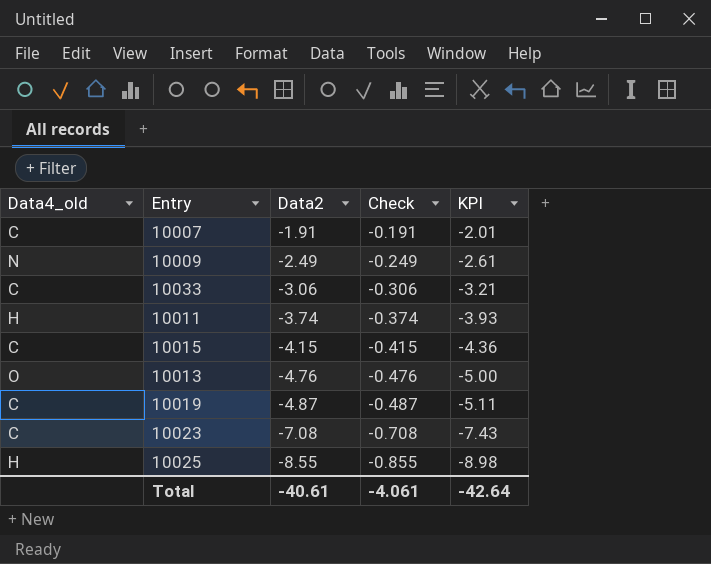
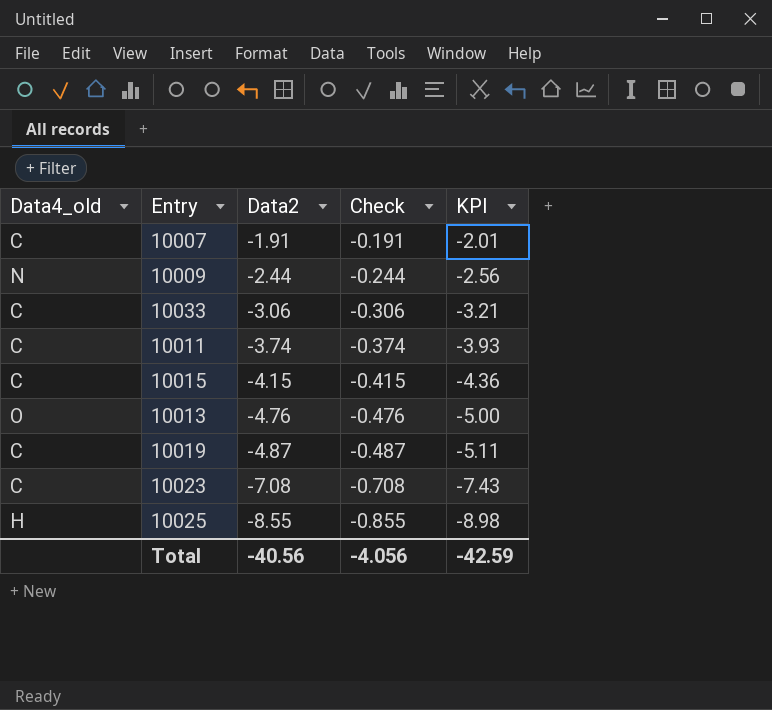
10009 | Data2: -2.49 -> -2.44
10009 | Check: -0.249 -> -0.244
10009 | KPI: -2.61 -> -2.56
10011 | Data4_old: H -> C
Total | Data2: -40.61 -> -40.56
Total | Check: -4.061 -> -4.056
Total | KPI: -42.64 -> -42.59

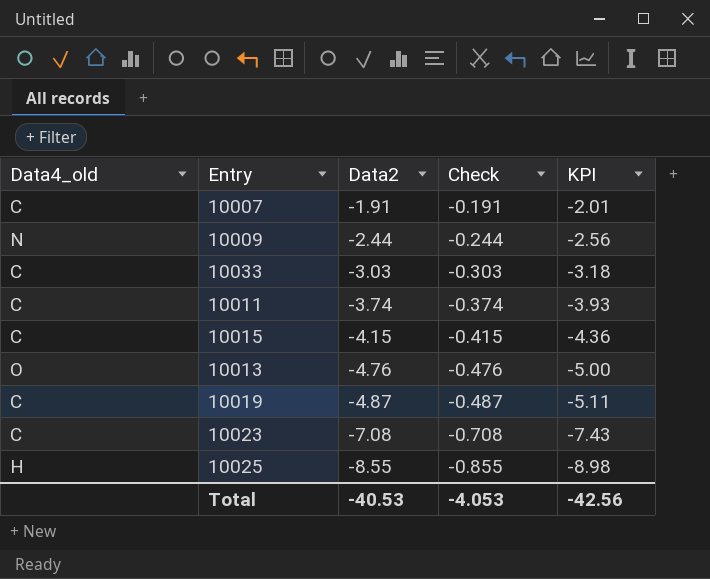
10033 | Data2: -3.06 -> -3.03
10033 | Check: -0.306 -> -0.303
10033 | KPI: -3.21 -> -3.18
Total | Data2: -40.56 -> -40.53
Total | Check: -4.056 -> -4.053
Total | KPI: -42.59 -> -42.56

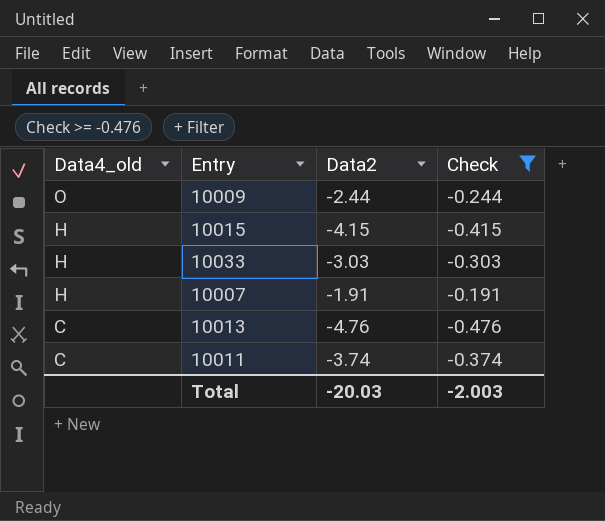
filter: none -> Check >= -0.476
row order: Data2 descending -> Data4_old descending
column KPI | formula: [Data2] * 1.05 -> none
10009 | Data4_old: N -> O
10015 | Data4_old: C -> H
10033 | Data4_old: C -> H
10007 | Data4_old: C -> H
10013 | Data4_old: O -> C
Total | Data2: -40.53 -> -20.03
Total | Check: -4.053 -> -2.003

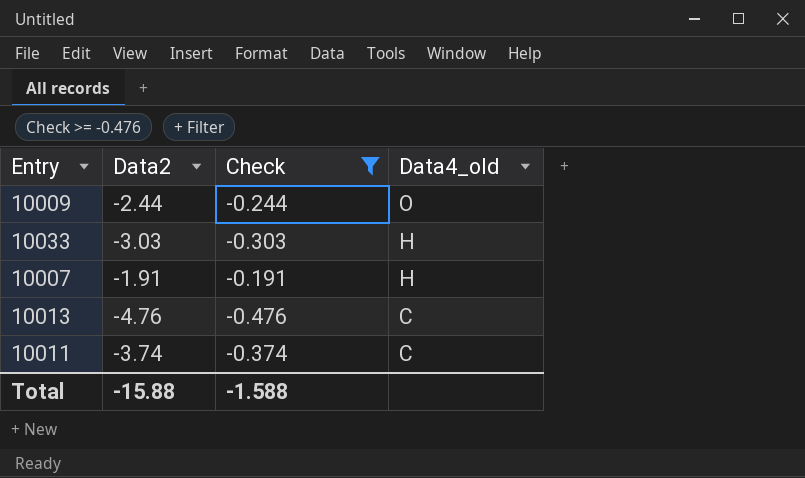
column Data4_old | position: 1 -> 4
row 10015: H | -4.15 | -0.415 -> none
Total | Data2: -20.03 -> -15.88
Total | Check: -2.003 -> -1.588

